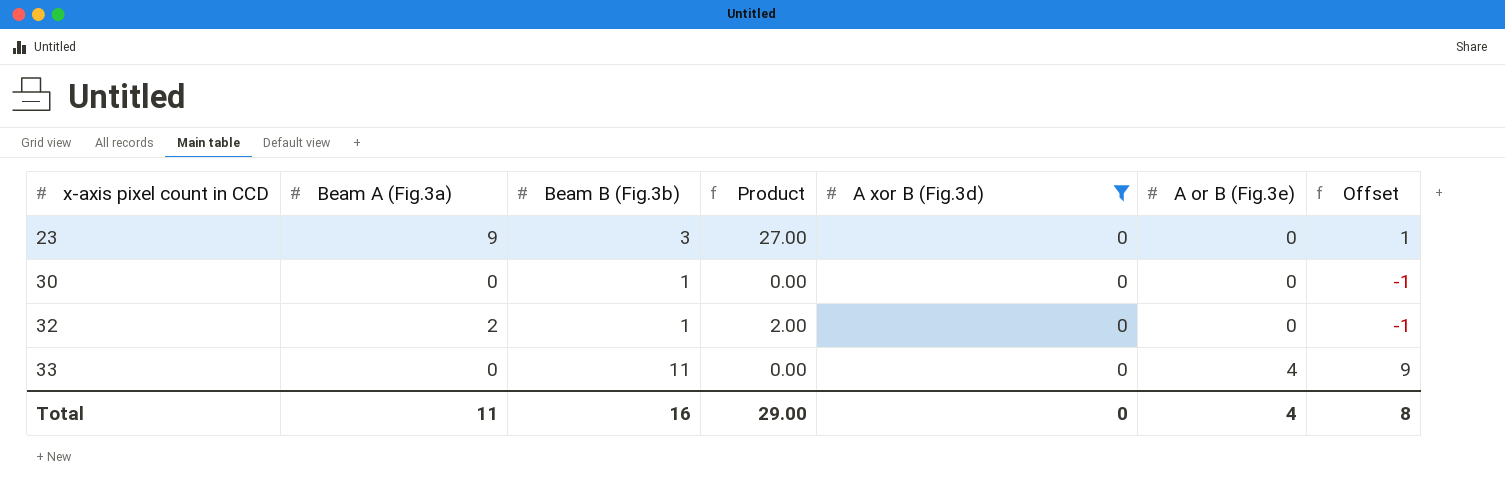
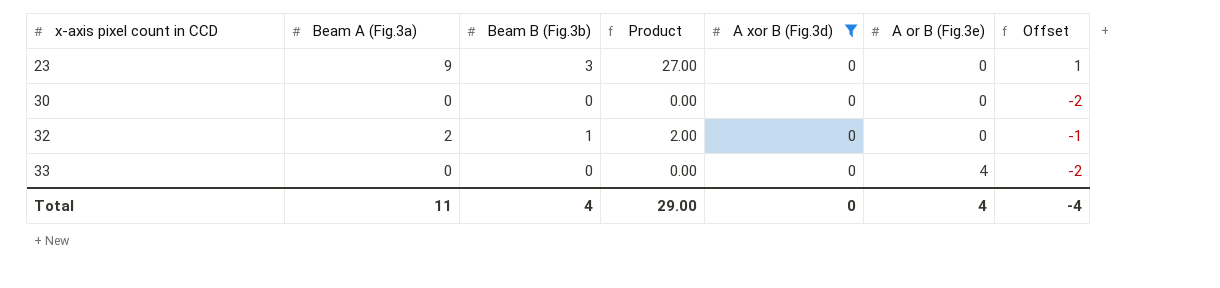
30 | Beam B (Fig.3b): 1 -> 0
30 | Offset: -1 -> -2
33 | Beam B (Fig.3b): 11 -> 0
33 | Offset: 9 -> -2
Total | Beam B (Fig.3b): 16 -> 4
Total | Offset: 8 -> -4

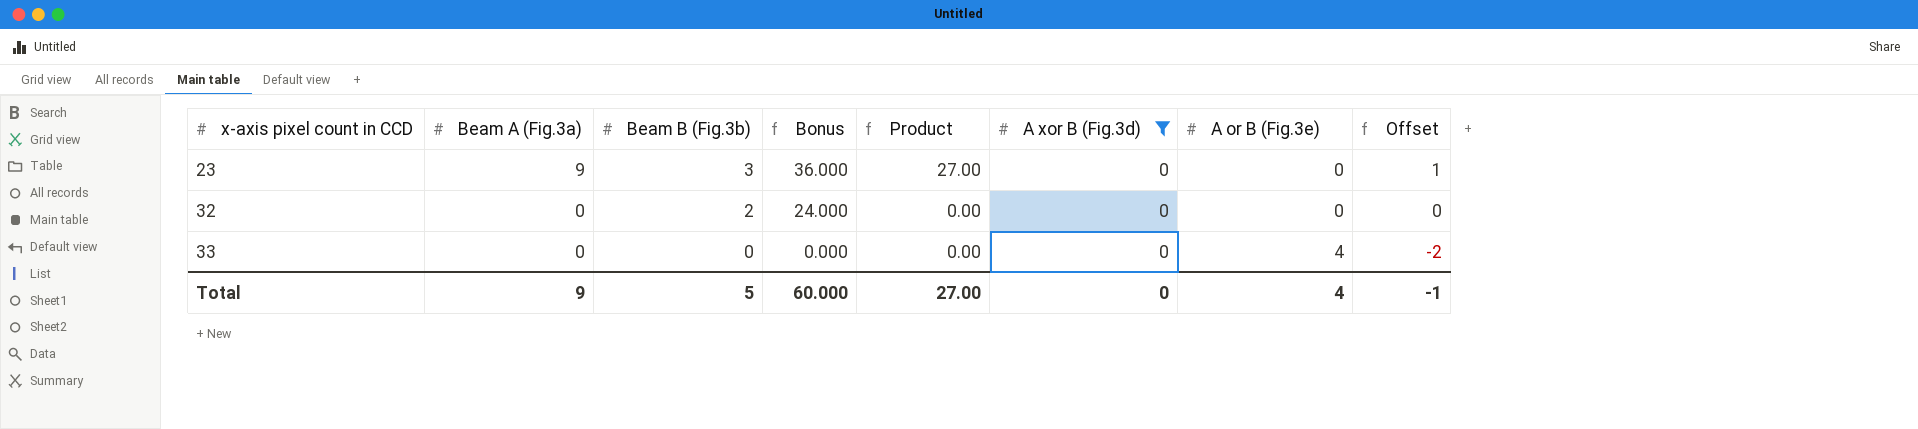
column Bonus | formula: none -> [Beam B (Fig.3b)] * 12
row 30: 0 | 0 | 0.00 | 0 | 0 | -2 -> none
32 | Beam A (Fig.3a): 2 -> 0
32 | Beam B (Fig.3b): 1 -> 2
32 | Product: 2.00 -> 0.00
32 | Offset: -1 -> 0
Total | Beam A (Fig.3a): 11 -> 9
Total | Beam B (Fig.3b): 4 -> 5
Total | Product: 29.00 -> 27.00
Total | Offset: -4 -> -1

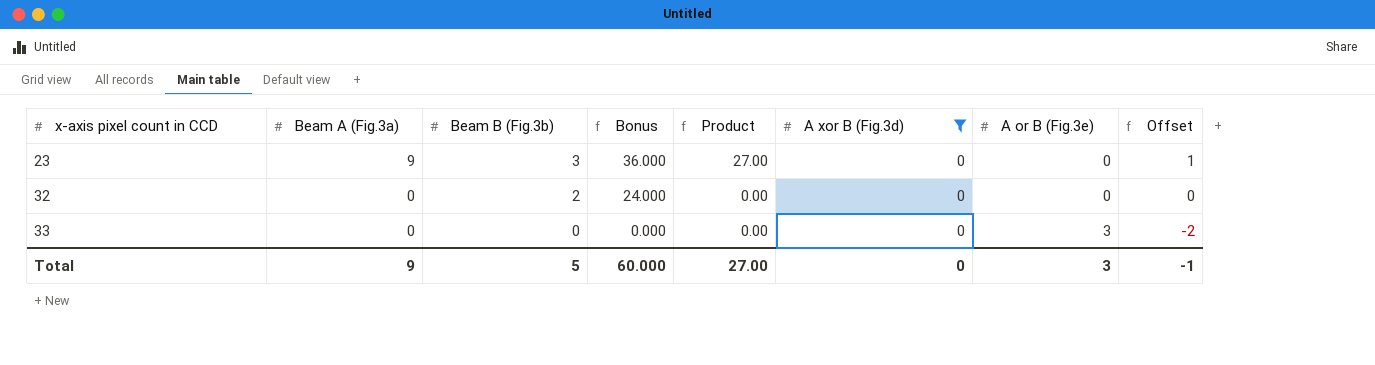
33 | A or B (Fig.3e): 4 -> 3
Total | A or B (Fig.3e): 4 -> 3

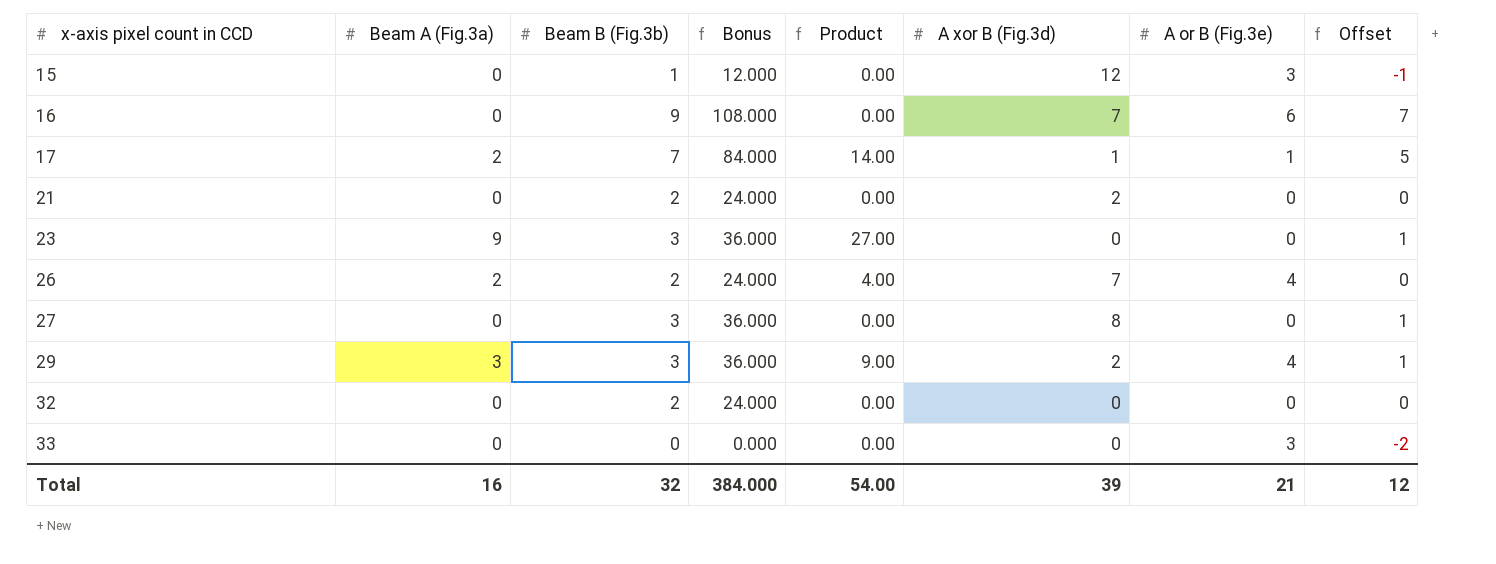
filter: A xor B (Fig.3d) = 0 -> none
Total | Beam A (Fig.3a): 9 -> 16
Total | Beam B (Fig.3b): 5 -> 32
Total | Bonus: 60.000 -> 384.000
Total | Product: 27.00 -> 54.00
Total | A xor B (Fig.3d): 0 -> 39
Total | A or B (Fig.3e): 3 -> 21
Total | Offset: -1 -> 12

